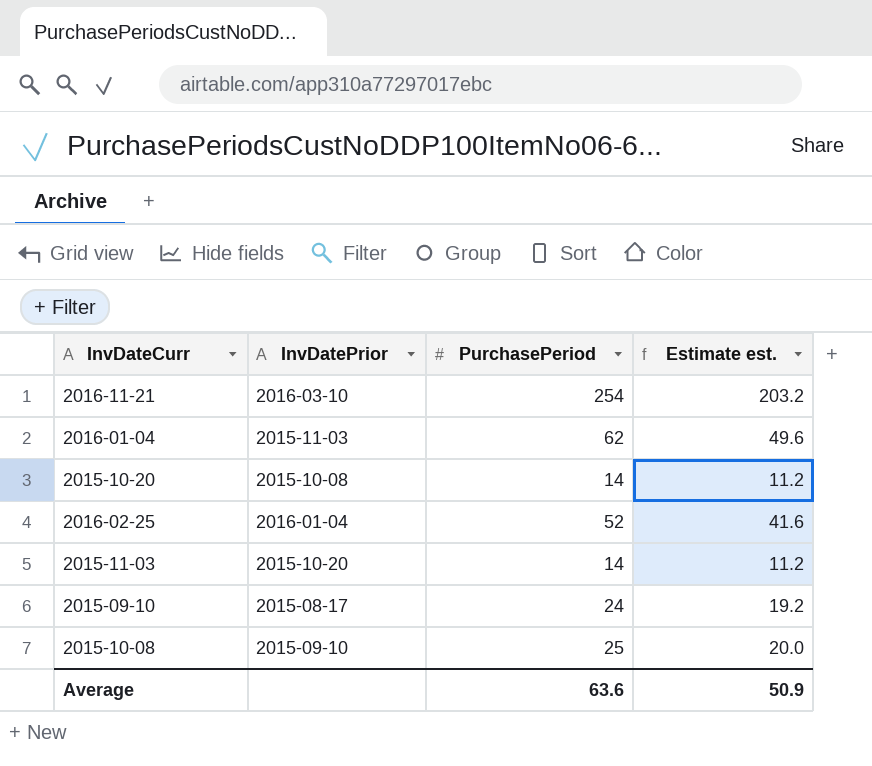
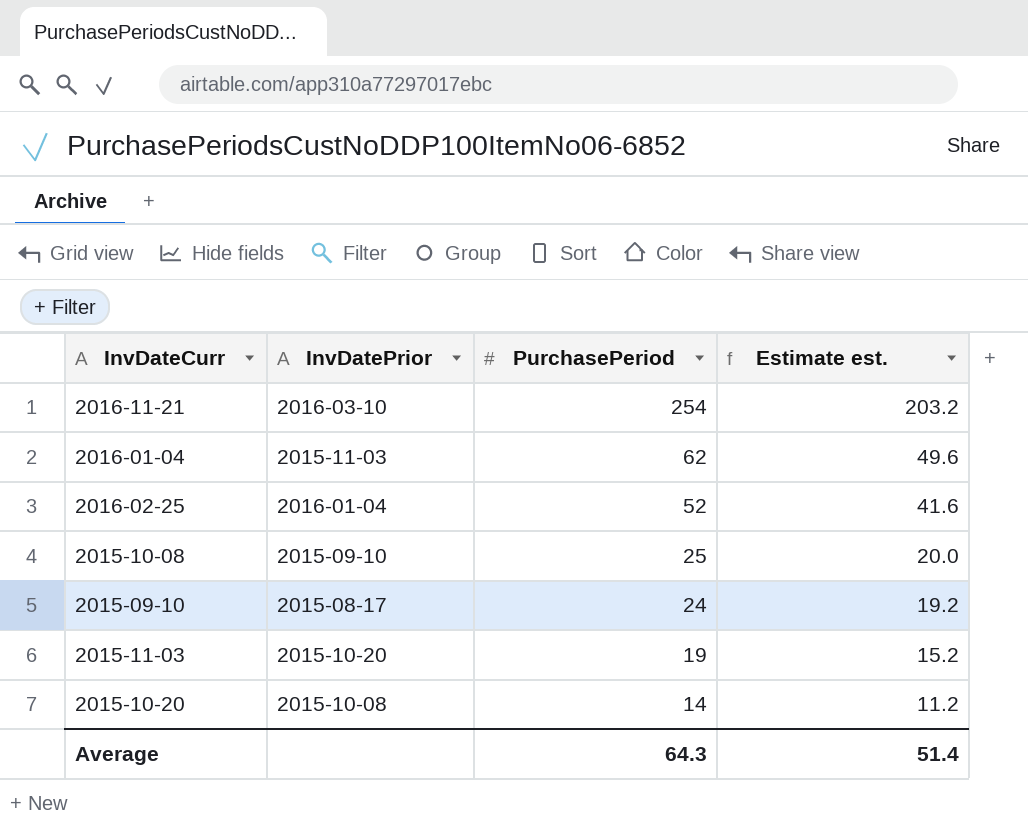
row order: none -> PurchasePeriod descending
2015-11-03 | PurchasePeriod: 14 -> 19
2015-11-03 | Estimate est.: 11.2 -> 15.2
Average | PurchasePeriod: 63.6 -> 64.3
Average | Estimate est.: 50.9 -> 51.4

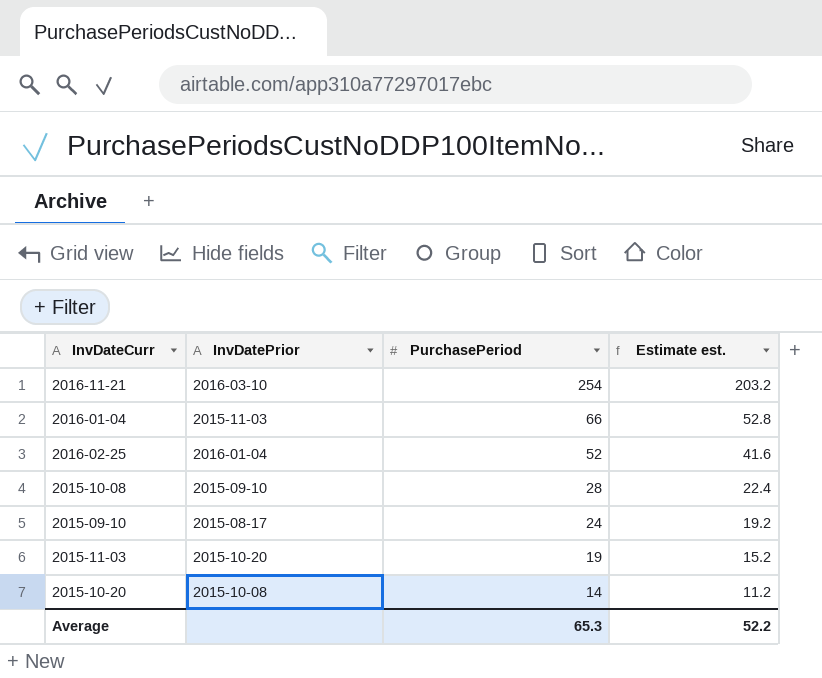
2016-01-04 | PurchasePeriod: 62 -> 66
2016-01-04 | Estimate est.: 49.6 -> 52.8
2015-10-08 | PurchasePeriod: 25 -> 28
2015-10-08 | Estimate est.: 20.0 -> 22.4
Average | PurchasePeriod: 64.3 -> 65.3
Average | Estimate est.: 51.4 -> 52.2

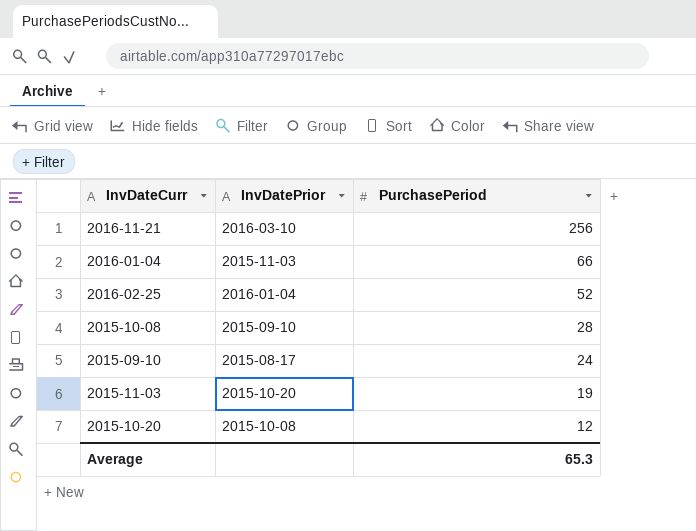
column Estimate est. | formula: [PurchasePeriod] * 0.8 -> none
2016-11-21 | PurchasePeriod: 254 -> 256
2015-10-20 | PurchasePeriod: 14 -> 12

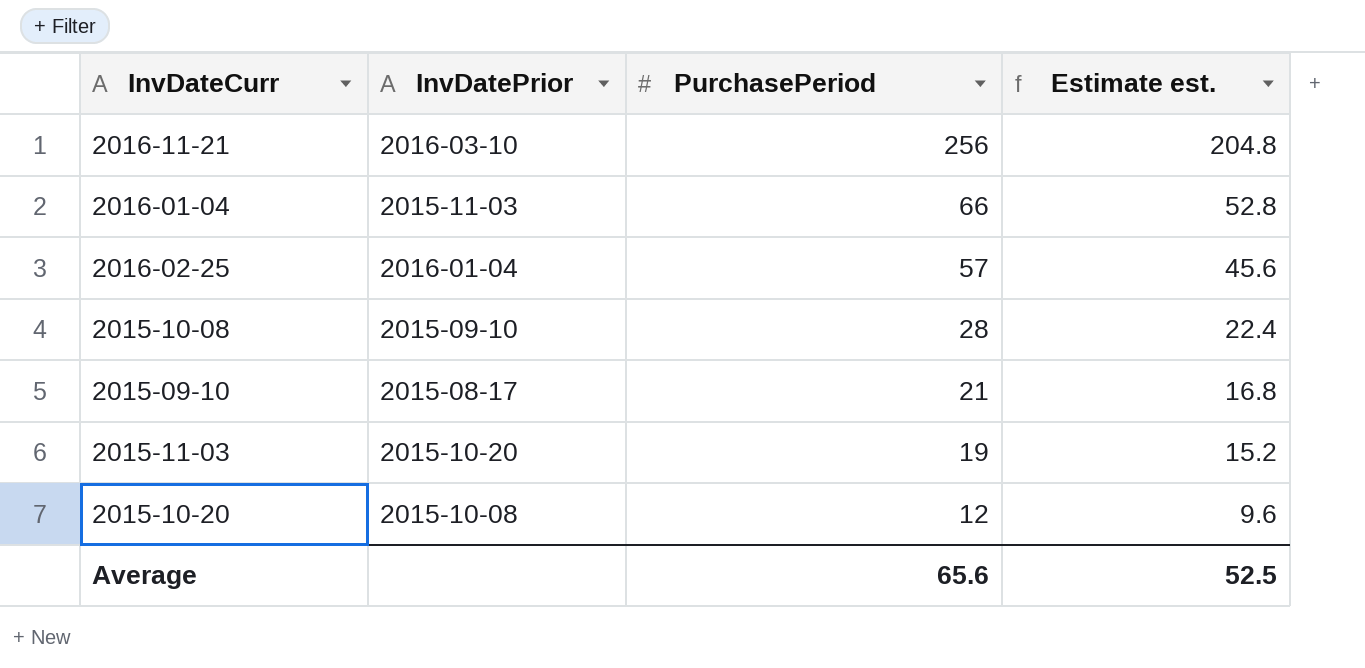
column Estimate est. | formula: none -> [PurchasePeriod] * 0.8
2016-02-25 | PurchasePeriod: 52 -> 57
2015-09-10 | PurchasePeriod: 24 -> 21
Average | PurchasePeriod: 65.3 -> 65.6

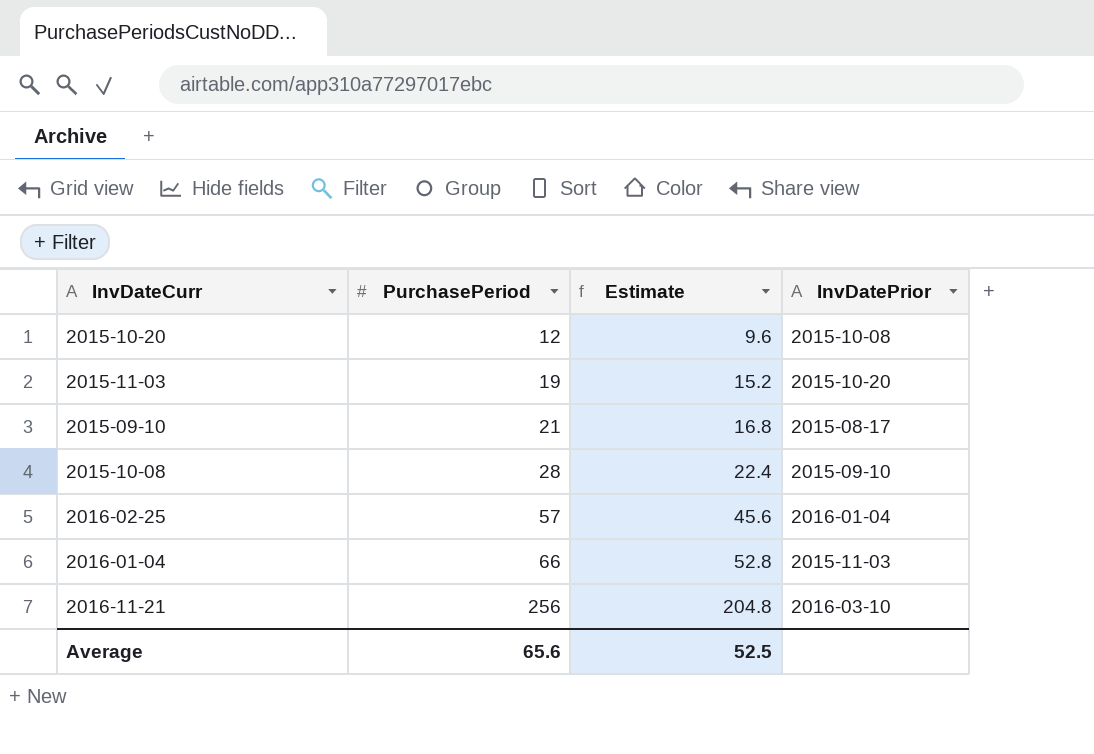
row order: PurchasePeriod descending -> PurchasePeriod ascending
column name: Estimate est. -> Estimate
column InvDatePrior | position: 2 -> 4

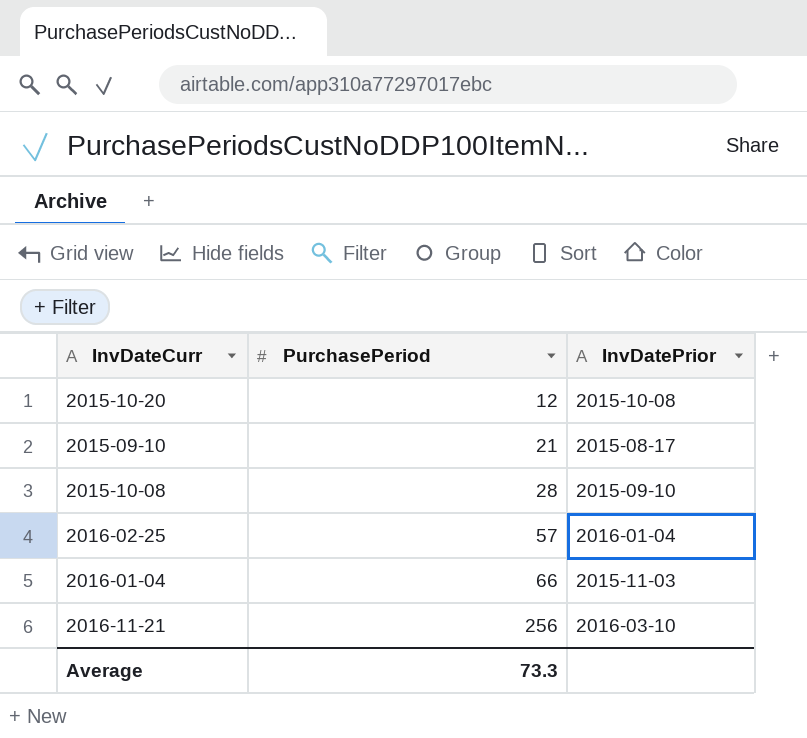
column Estimate | formula: [PurchasePeriod] * 0.8 -> none
row 2015-11-03: 19 | 15.2 | 2015-10-20 -> none
Average | PurchasePeriod: 65.6 -> 73.3

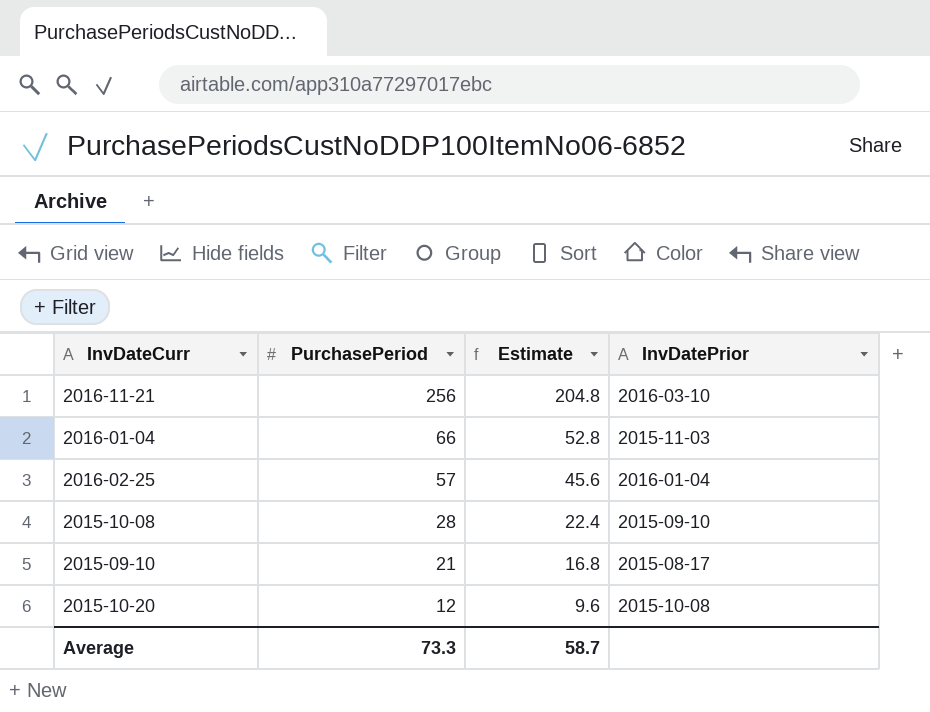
row order: PurchasePeriod ascending -> PurchasePeriod descending
column Estimate | formula: none -> [PurchasePeriod] * 0.8

